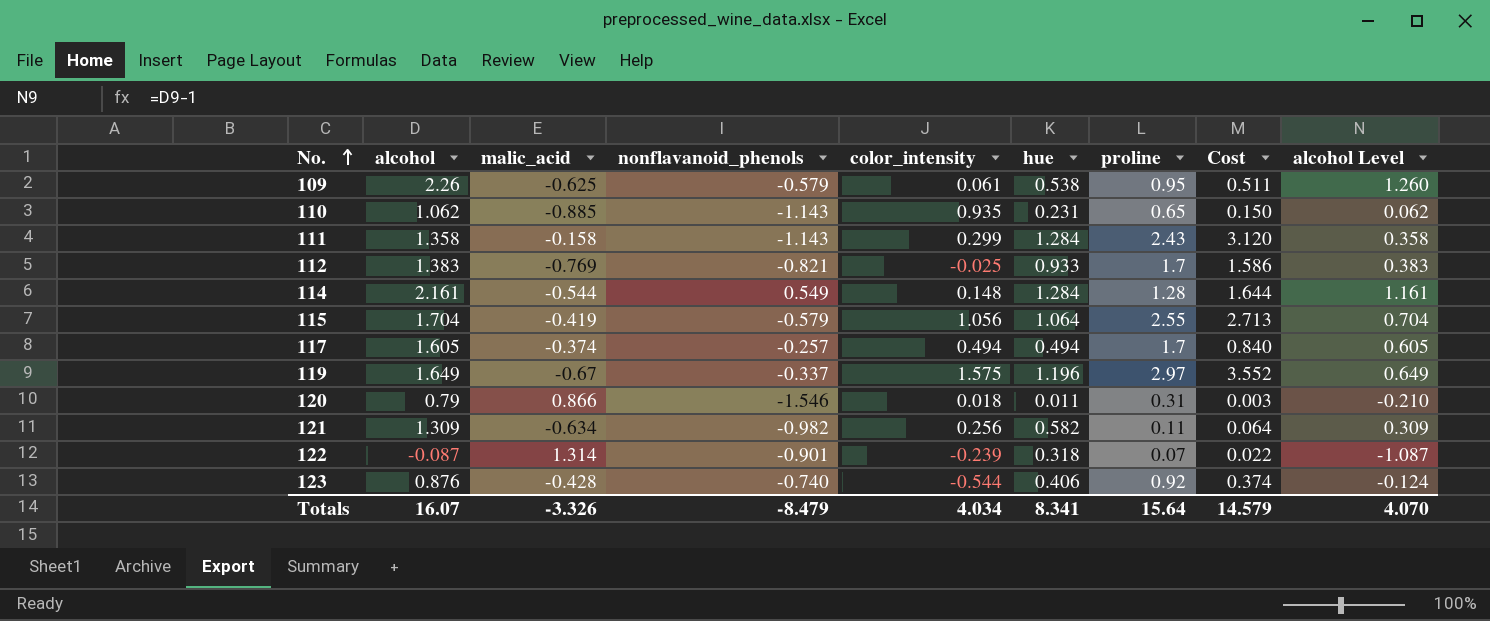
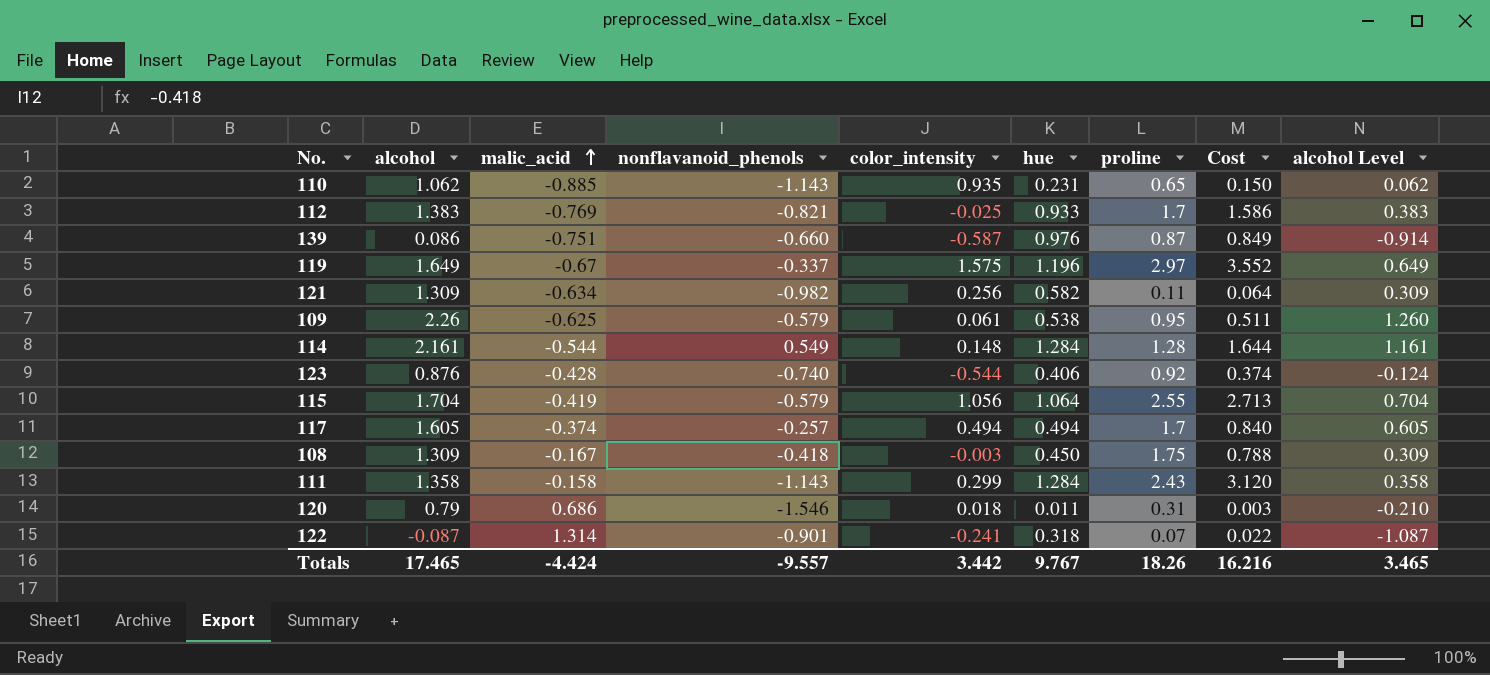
row order: No. ascending -> malic_acid ascending
row 139: none -> 0.086 | -0.751 | -0.660 | -0.587 | 0.976 | 0.87 | 0.849 | -0.914
row 108: none -> 1.309 | -0.167 | -0.418 | -0.003 | 0.450 | 1.75 | 0.788 | 0.309
120 | malic_acid: 0.866 -> 0.686
122 | color_intensity: -0.239 -> -0.241
Totals | alcohol: 16.07 -> 17.465
Totals | malic_acid: -3.326 -> -4.424
Totals | nonflavanoid_phenols: -8.479 -> -9.557
Totals | color_intensity: 4.034 -> 3.442
Totals | hue: 8.341 -> 9.767
Totals | proline: 15.64 -> 18.26
Totals | Cost: 14.579 -> 16.216
Totals | alcohol Level: 4.070 -> 3.465

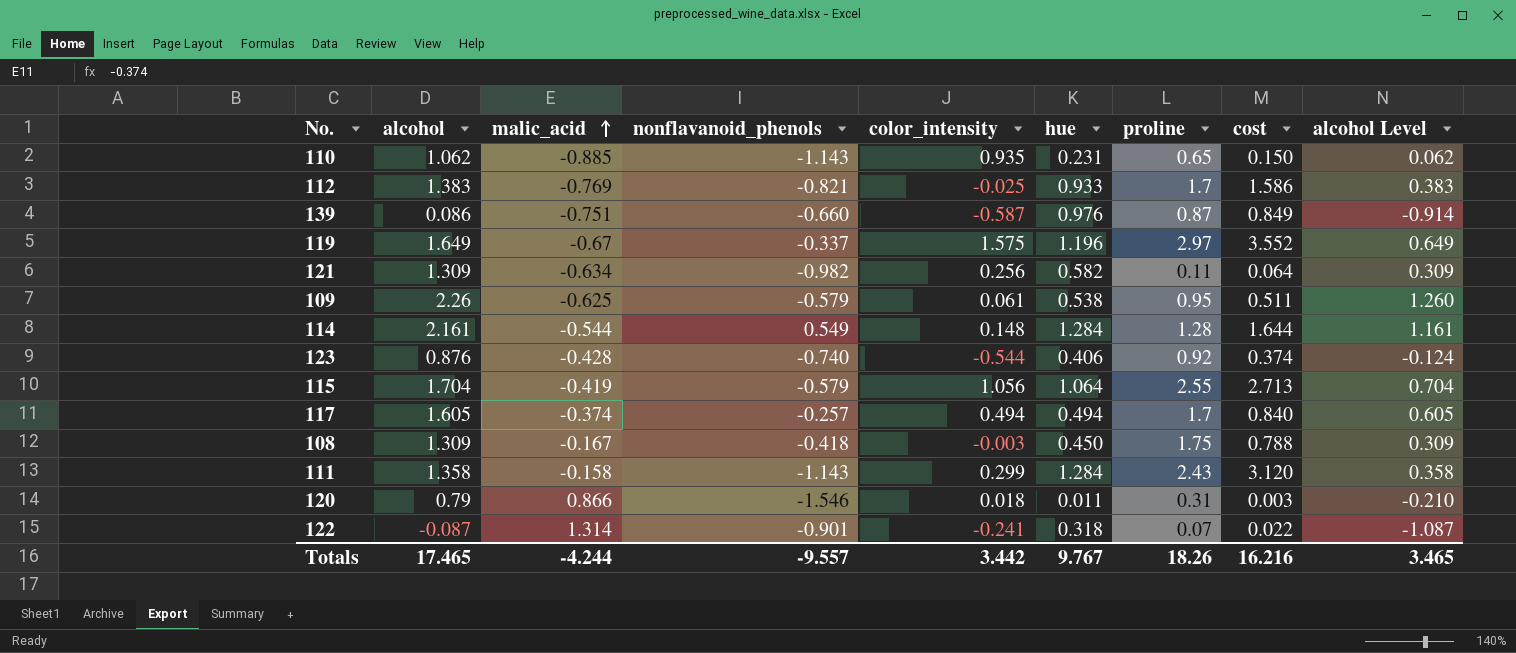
column name: Cost -> cost
120 | malic_acid: 0.686 -> 0.866
Totals | malic_acid: -4.424 -> -4.244

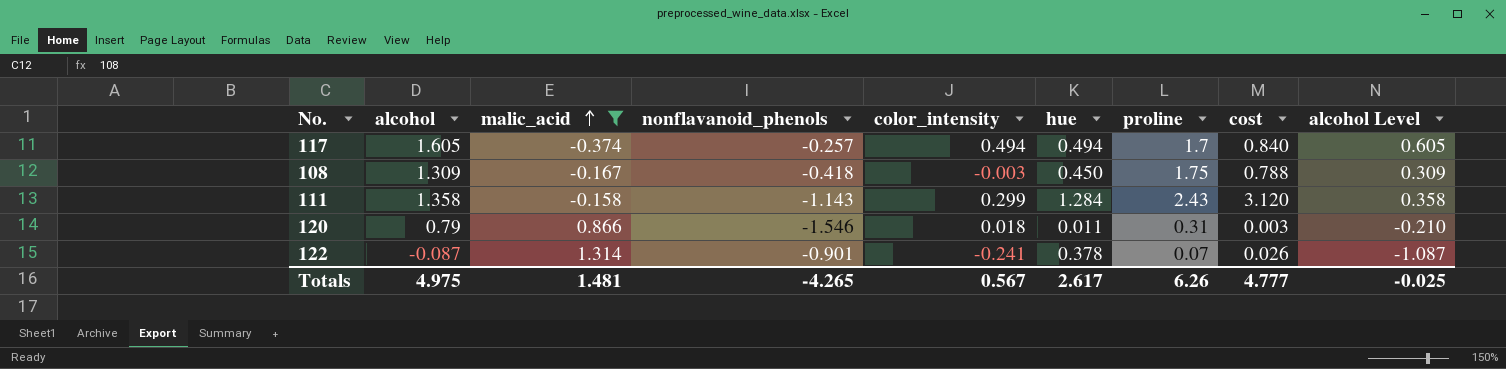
filter: none -> malic_acid >= -0.374
122 | hue: 0.318 -> 0.378
122 | cost: 0.022 -> 0.026
Totals | alcohol: 17.465 -> 4.975
Totals | malic_acid: -4.244 -> 1.481
Totals | nonflavanoid_phenols: -9.557 -> -4.265
Totals | color_intensity: 3.442 -> 0.567
Totals | hue: 9.767 -> 2.617
Totals | proline: 18.26 -> 6.26
Totals | cost: 16.216 -> 4.777
Totals | alcohol Level: 3.465 -> -0.025

